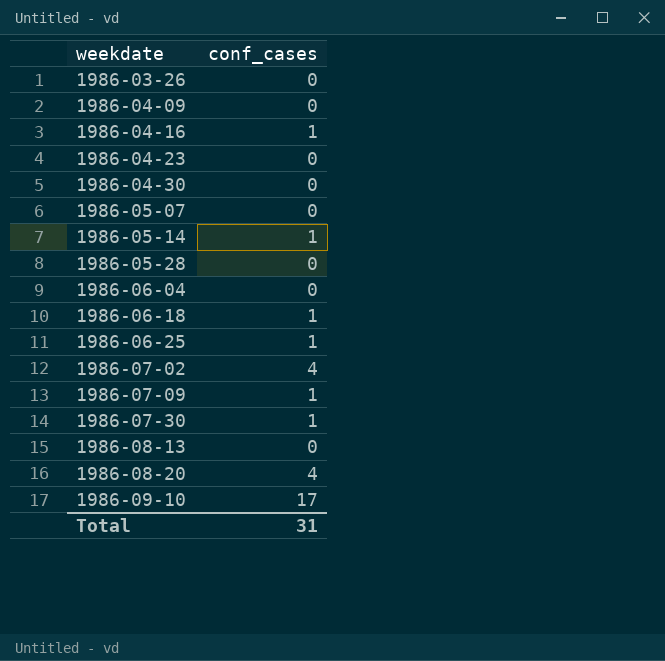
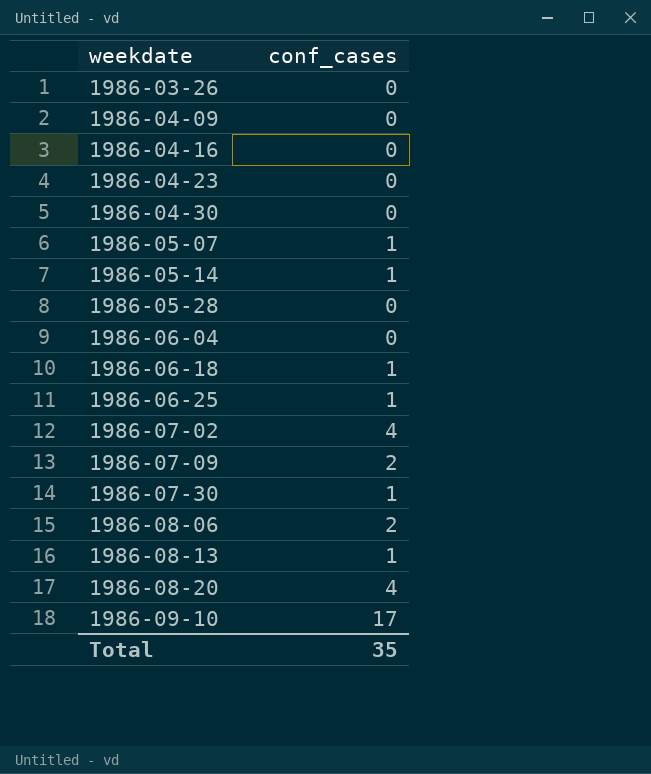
1986-04-16 | conf_cases: 1 -> 0
1986-05-07 | conf_cases: 0 -> 1
1986-07-09 | conf_cases: 1 -> 2
row 1986-08-06: none -> 2
1986-08-13 | conf_cases: 0 -> 1
Total | conf_cases: 31 -> 35

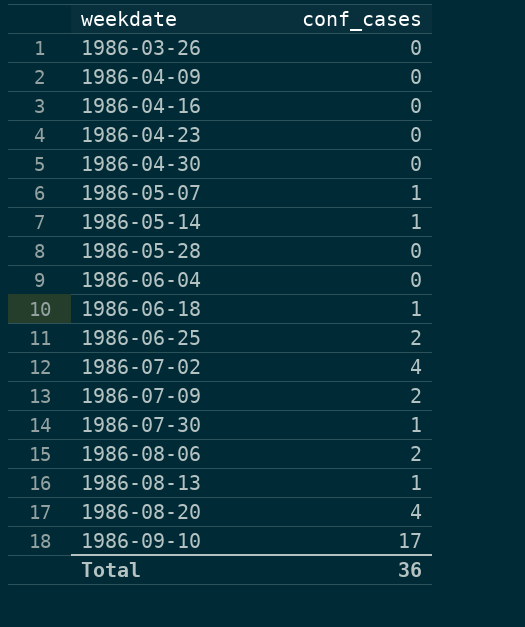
1986-06-25 | conf_cases: 1 -> 2
Total | conf_cases: 35 -> 36

